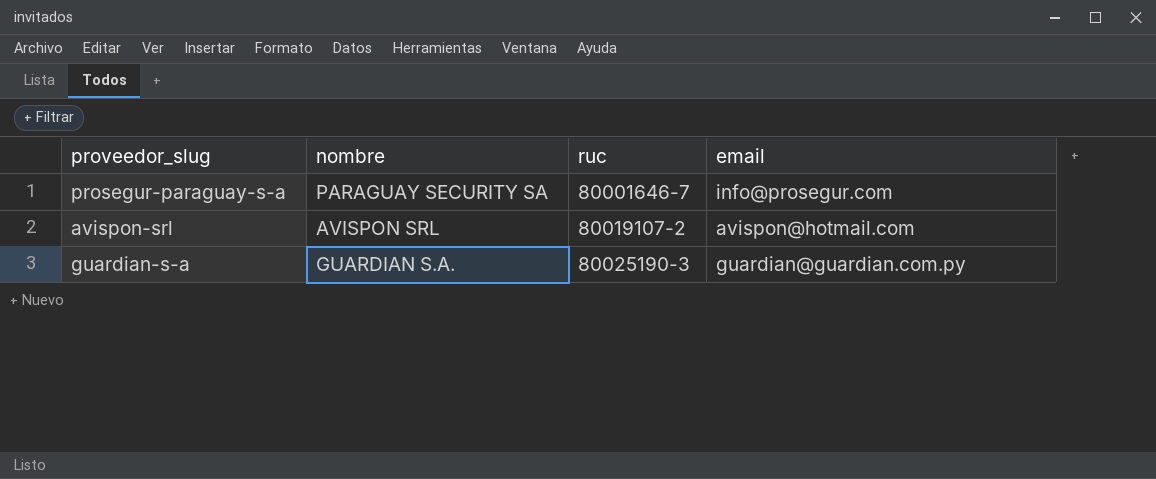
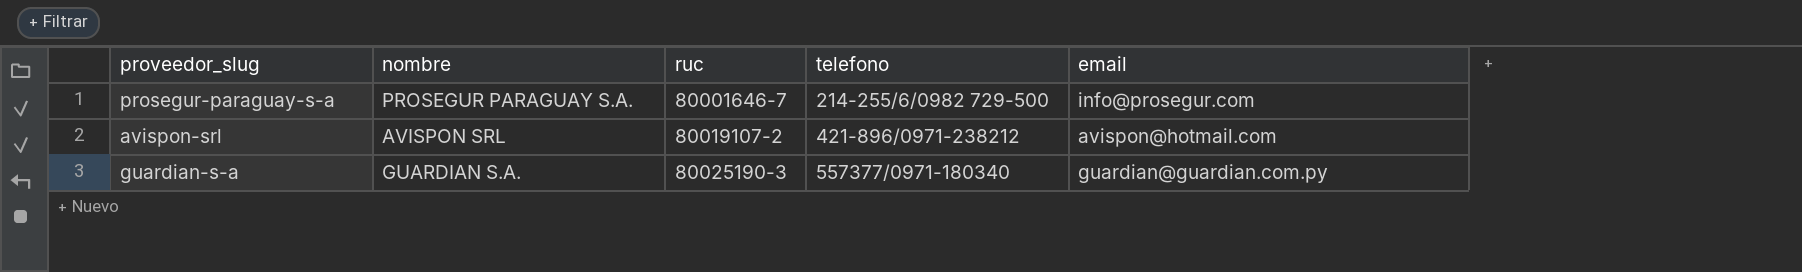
column telefono | position: none -> 4
prosegur-paraguay-s-a | nombre: PARAGUAY SECURITY SA -> PROSEGUR PARAGUAY S.A.

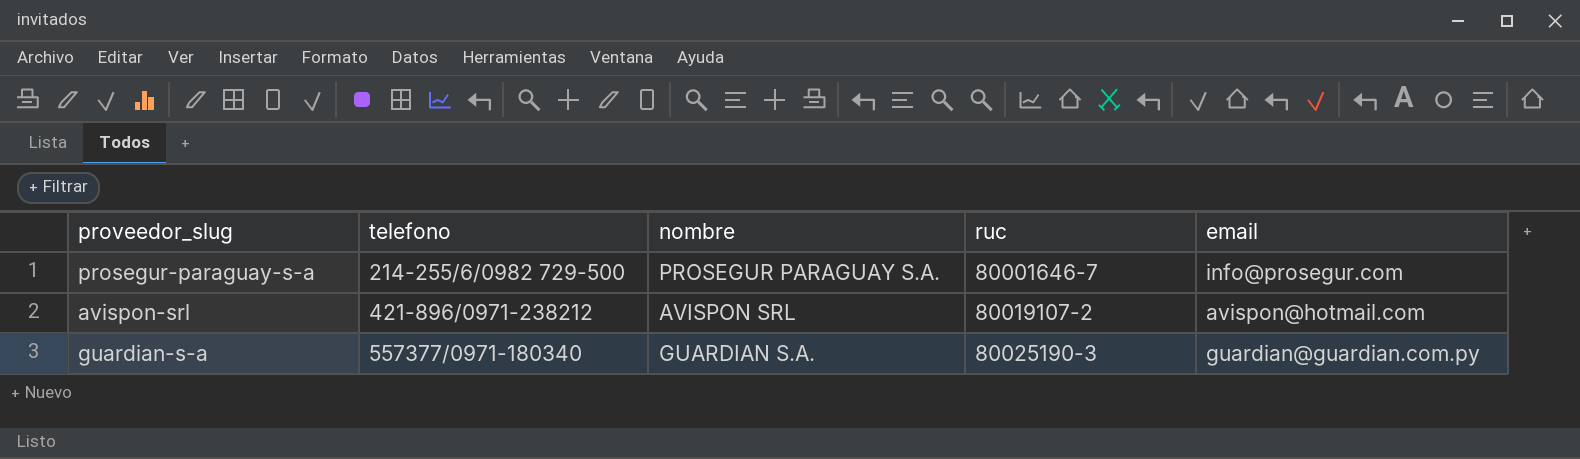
column telefono | position: 4 -> 2

